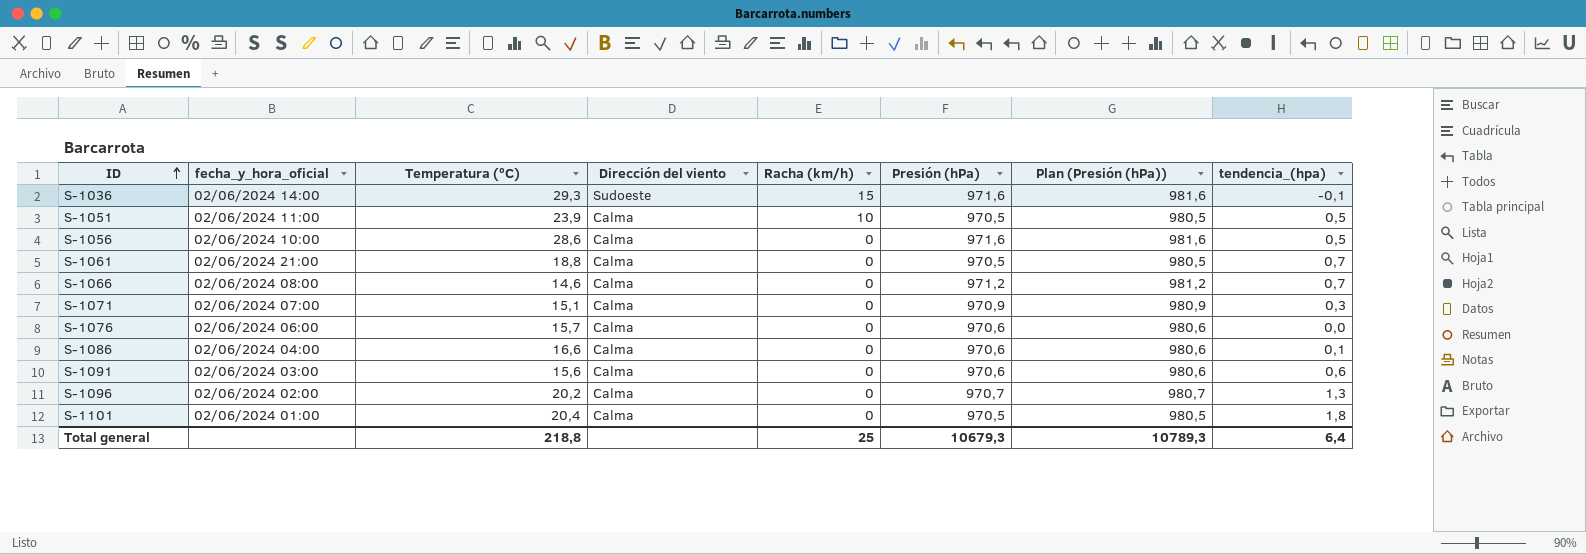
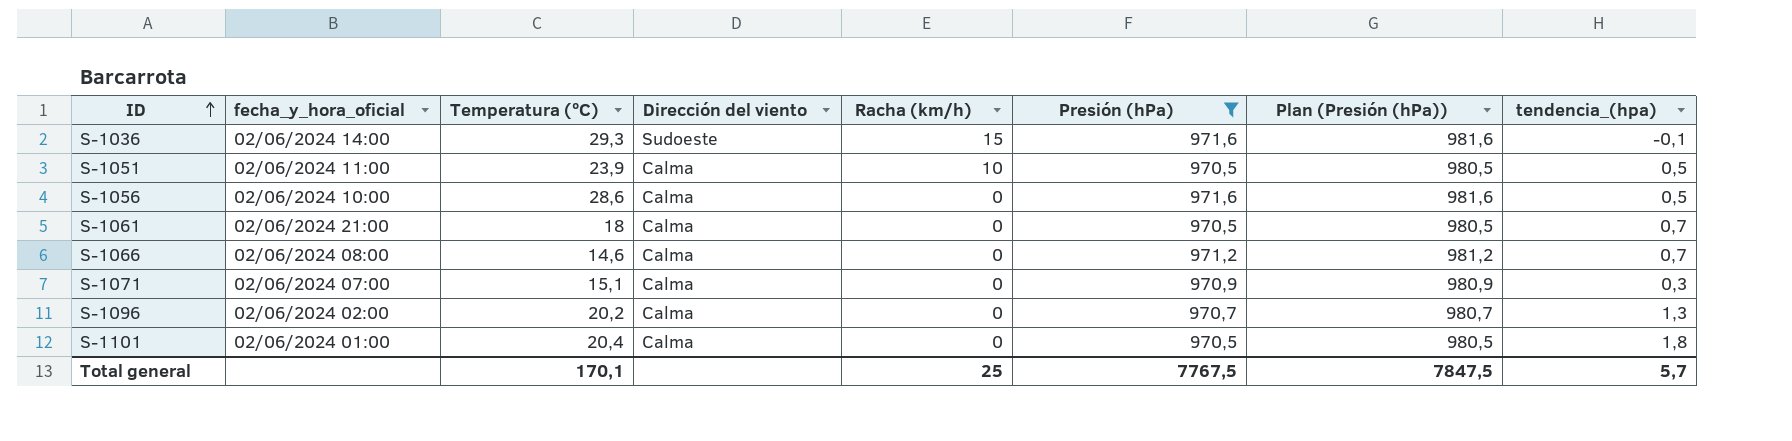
filter: none -> Presión (hPa) != 970,6
S-1061 | Temperatura (ºC): 18,8 -> 18
Total general | Temperatura (ºC): 218,8 -> 170,1
Total general | Presión (hPa): 10679,3 -> 7767,5
Total general | Plan (Presión (hPa)): 10789,3 -> 7847,5
Total general | tendencia_(hpa): 6,4 -> 5,7

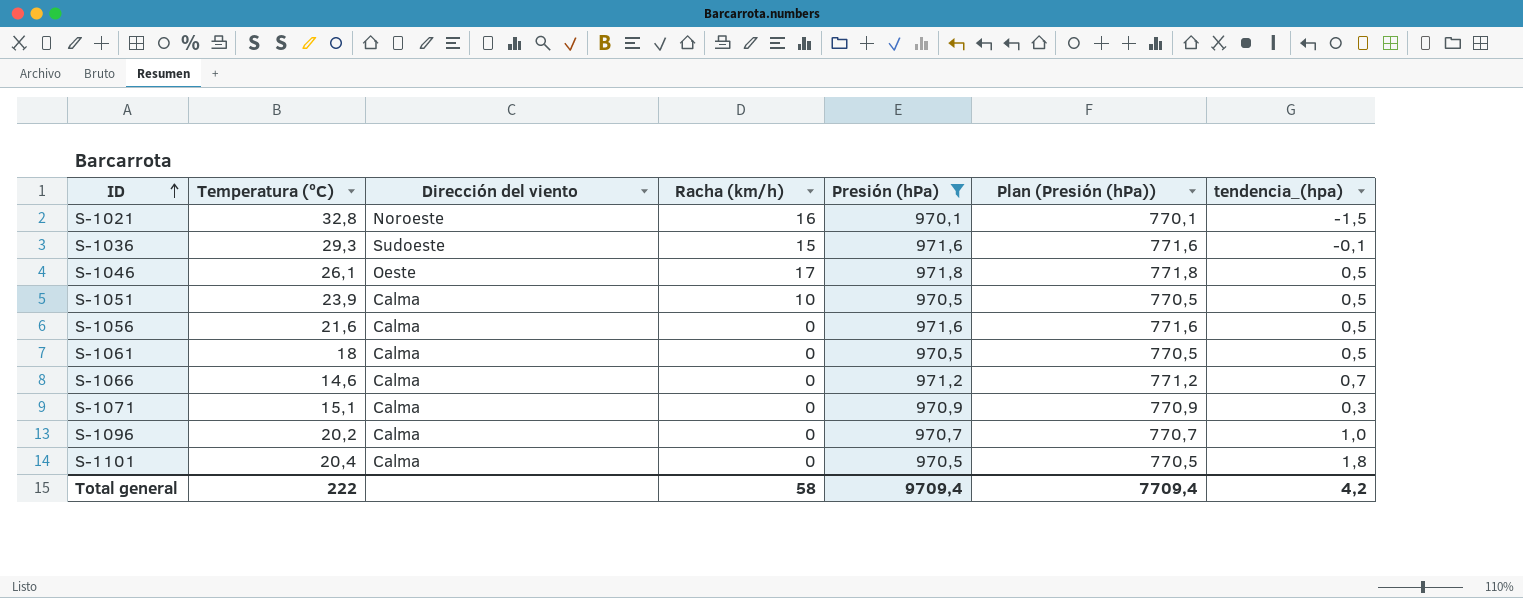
column fecha_y_hora_oficial | position: 2 -> none
column Plan (Presión (hPa)) | formula: [Presión (hPa)] + 10 -> [Presión (hPa)] - 200
row S-1021: none -> 32,8 | Noroeste | 16 | 970,1 | 770,1 | -1,5
row S-1046: none -> 26,1 | Oeste | 17 | 971,8 | 771,8 | 0,5
S-1056 | Temperatura (ºC): 28,6 -> 21,6
S-1061 | tendencia_(hpa): 0,7 -> 0,5
S-1096 | tendencia_(hpa): 1,3 -> 1,0
Total general | Temperatura (ºC): 170,1 -> 222
Total general | Racha (km/h): 25 -> 58
Total general | Presión (hPa): 7767,5 -> 9709,4
Total general | Plan (Presión (hPa)): 7847,5 -> 7709,4
Total general | tendencia_(hpa): 5,7 -> 4,2

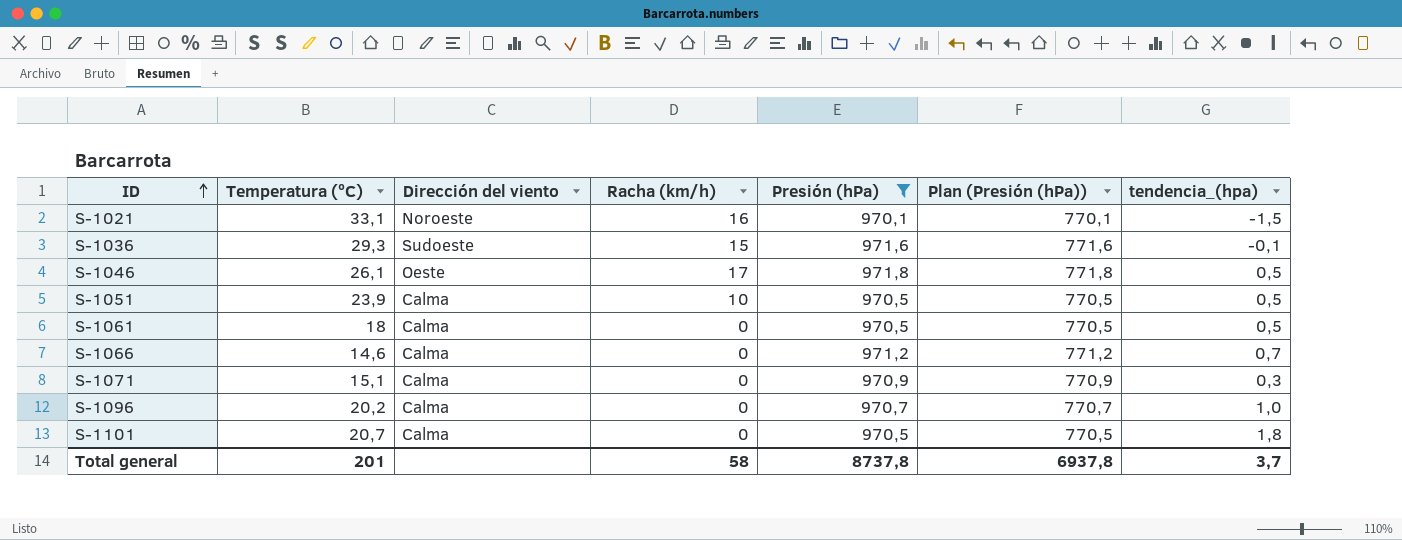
row S-1056: 21,6 | Calma | 0 | 971,6 | 771,6 | 0,5 -> none
S-1021 | Temperatura (ºC): 32,8 -> 33,1
S-1101 | Temperatura (ºC): 20,4 -> 20,7
Total general | Temperatura (ºC): 222 -> 201
Total general | Presión (hPa): 9709,4 -> 8737,8
Total general | Plan (Presión (hPa)): 7709,4 -> 6937,8
Total general | tendencia_(hpa): 4,2 -> 3,7

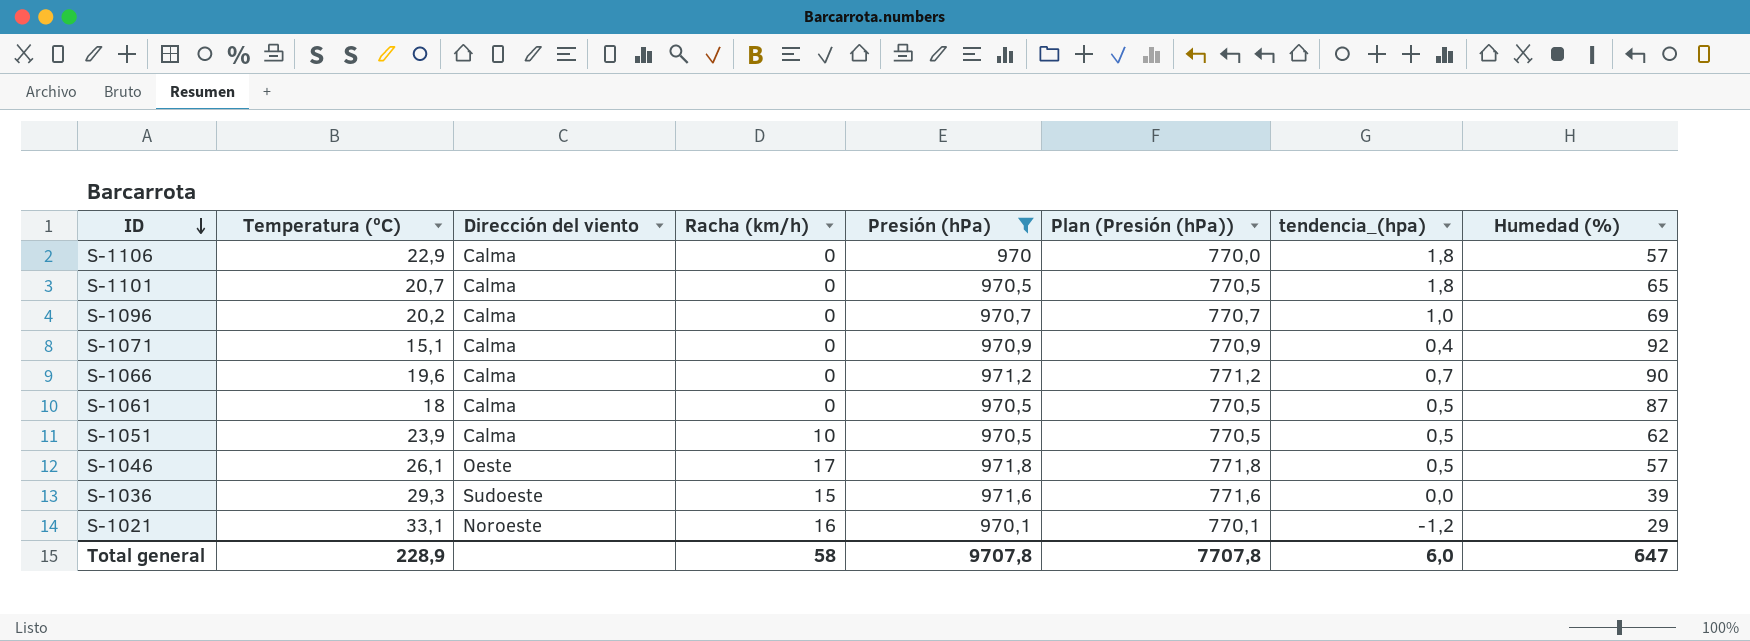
row order: ID ascending -> ID descending
column Humedad (%) | position: none -> 8
row S-1106: none -> 22,9 | Calma | 0 | 970 | 770,0 | 1,8 | 57
S-1071 | tendencia_(hpa): 0,3 -> 0,4
S-1066 | Temperatura (ºC): 14,6 -> 19,6
S-1036 | tendencia_(hpa): -0,1 -> 0,0
S-1021 | tendencia_(hpa): -1,5 -> -1,2
Total general | Temperatura (ºC): 201 -> 228,9
Total general | Presión (hPa): 8737,8 -> 9707,8
Total general | Plan (Presión (hPa)): 6937,8 -> 7707,8
Total general | tendencia_(hpa): 3,7 -> 6,0

